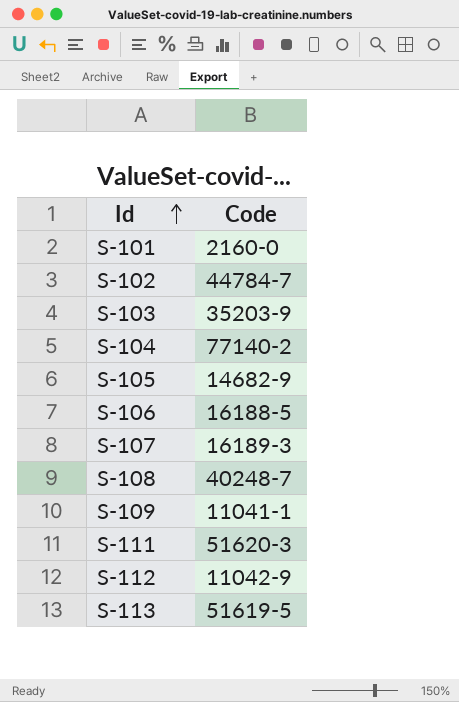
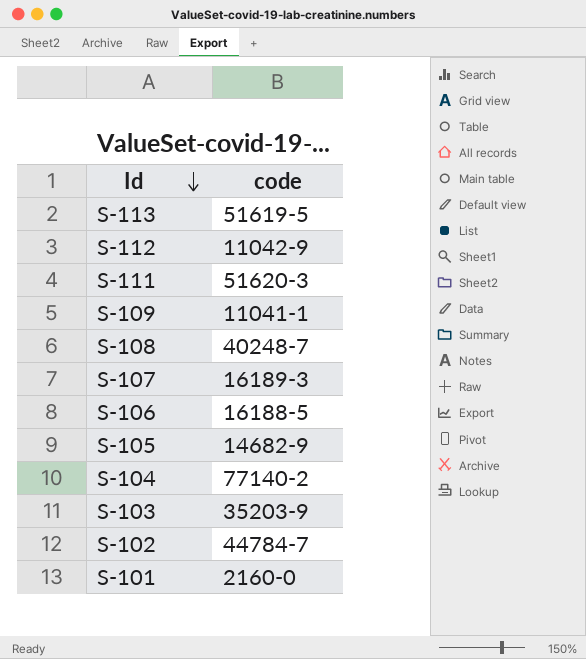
row order: Id ascending -> Id descending
column name: Code -> code

